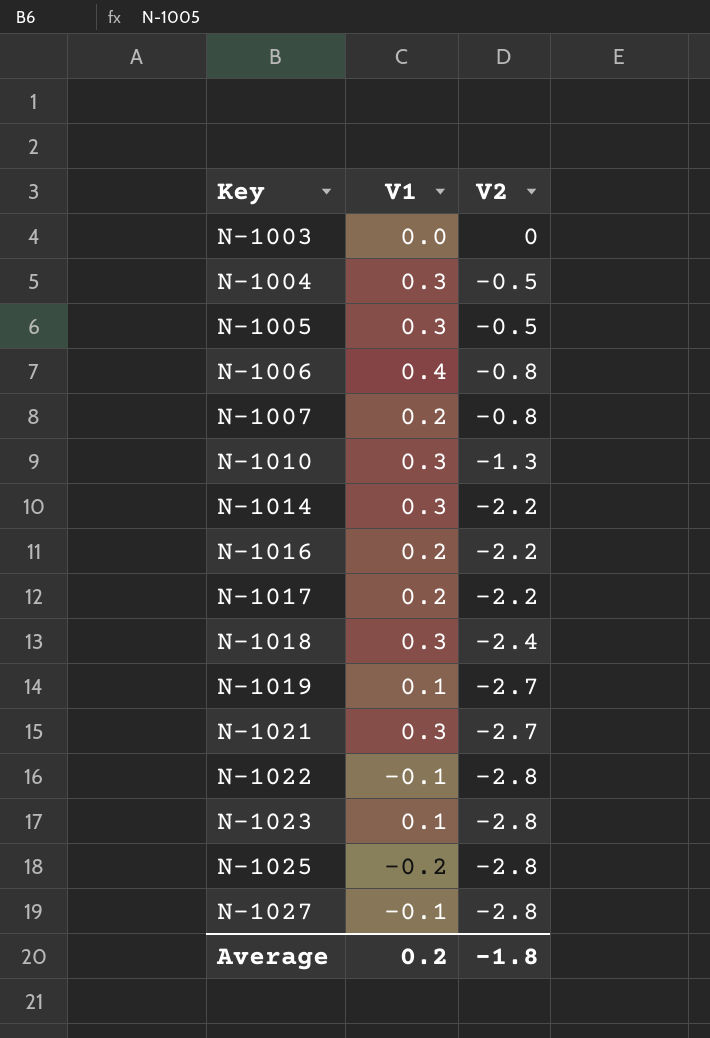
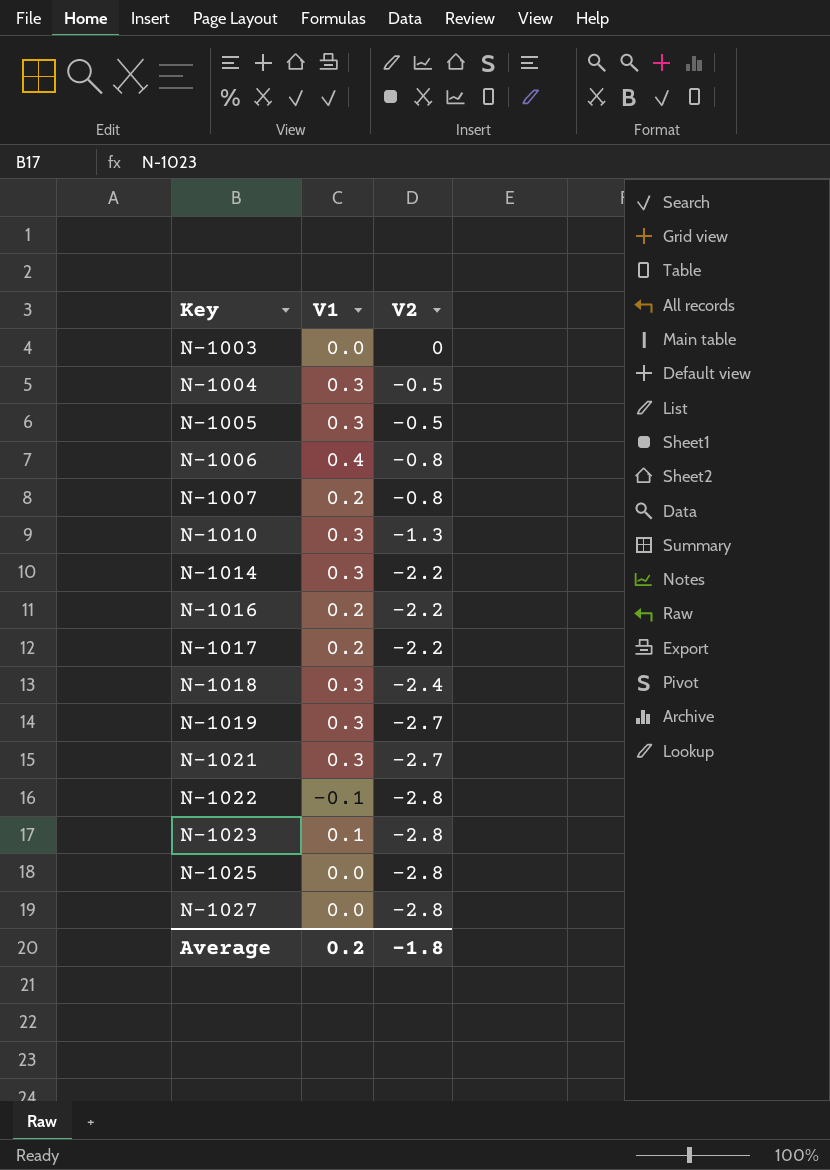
N-1019 | V1: 0.1 -> 0.3
N-1025 | V1: -0.2 -> 0.0
N-1027 | V1: -0.1 -> 0.0

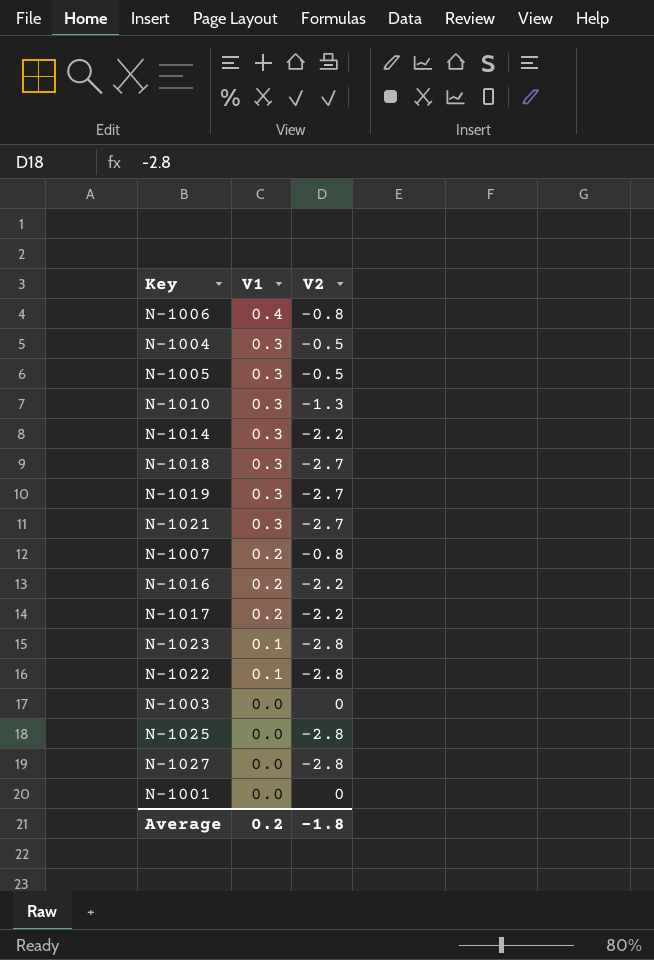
row order: Key ascending -> V1 descending
N-1018 | V2: -2.4 -> -2.7
N-1022 | V1: -0.1 -> 0.1
row N-1001: none -> 0.0 | 0

